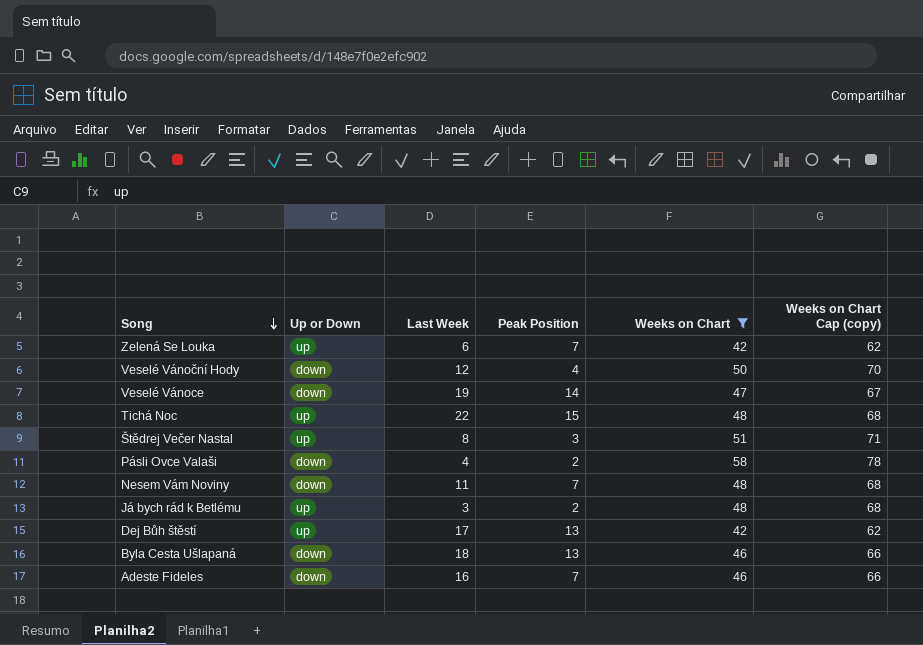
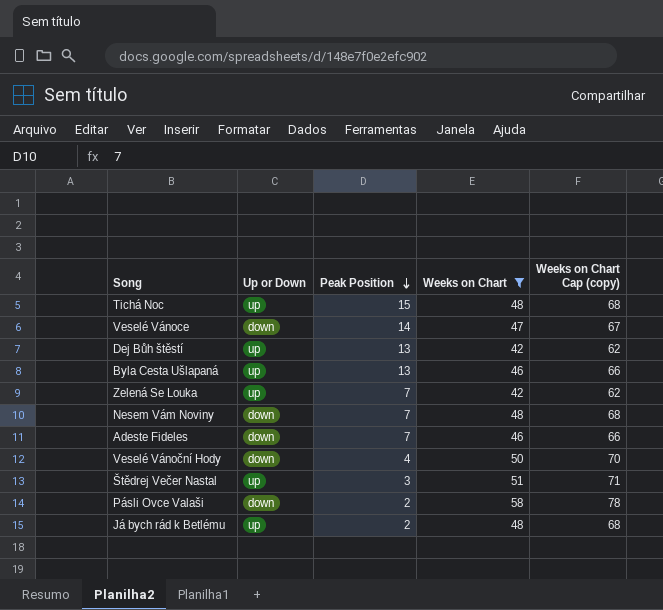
row order: Song descending -> Peak Position descending
column Last Week | position: 3 -> none
Byla Cesta Ušlapaná | Up or Down: down -> up

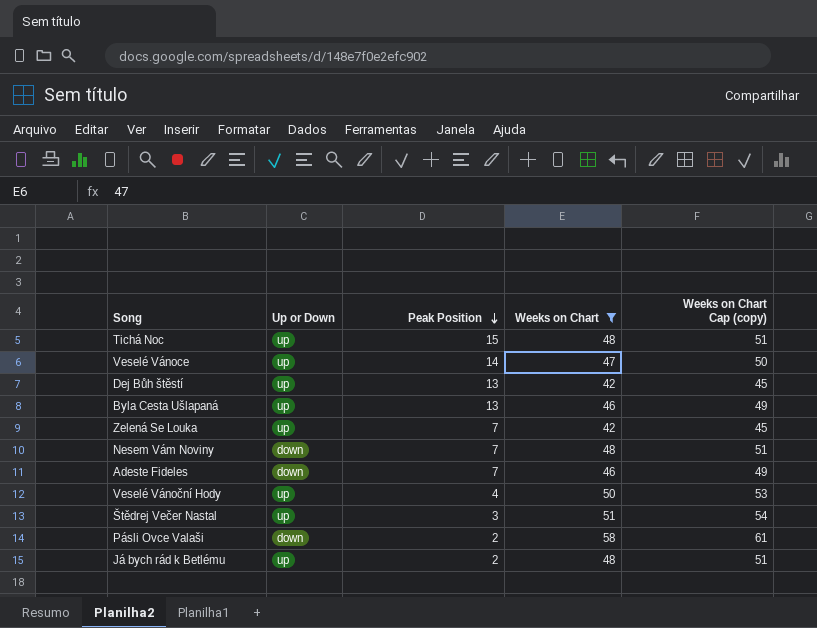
column Weeks on Chart Cap (copy) | formula: [Weeks on Chart] + 20 -> [Weeks on Chart] + 3
Veselé Vánoce | Up or Down: down -> up
Veselé Vánoční Hody | Up or Down: down -> up

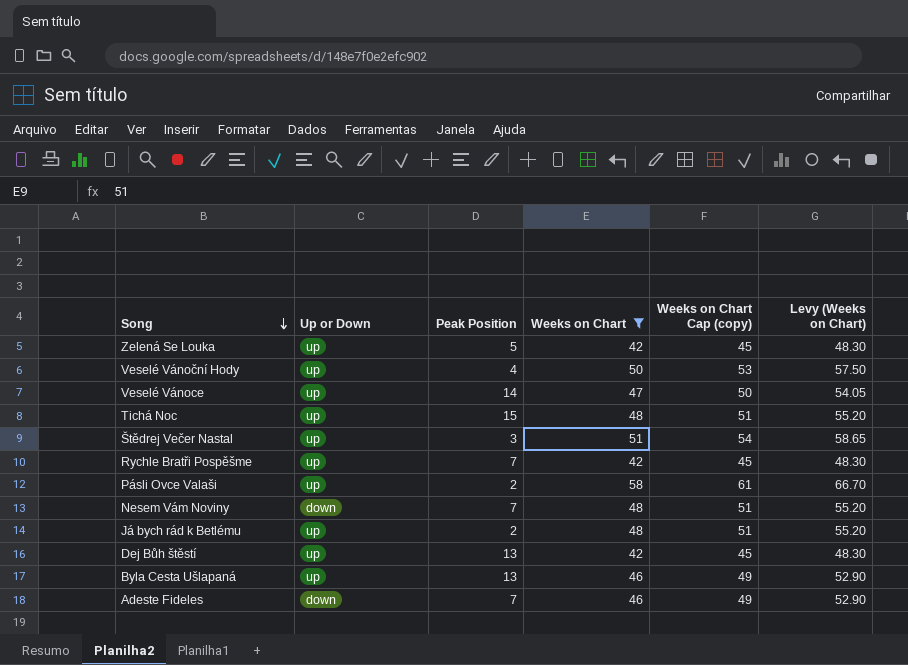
row order: Peak Position descending -> Song descending
column Levy (Weeks on Chart) | formula: none -> [Weeks on Chart] * 1.15
Zelená Se Louka | Peak Position: 7 -> 5
row Rychle Bratři Pospěšme: none -> up | 7 | 42 | 45 | 48.30
Pásli Ovce Valaši | Up or Down: down -> up

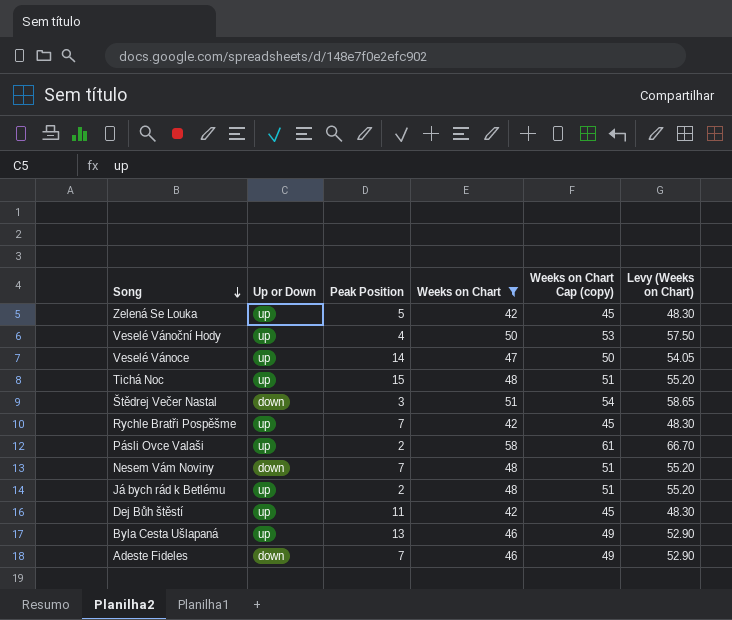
Štědrej Večer Nastal | Up or Down: up -> down
Dej Bůh štěstí | Peak Position: 13 -> 11

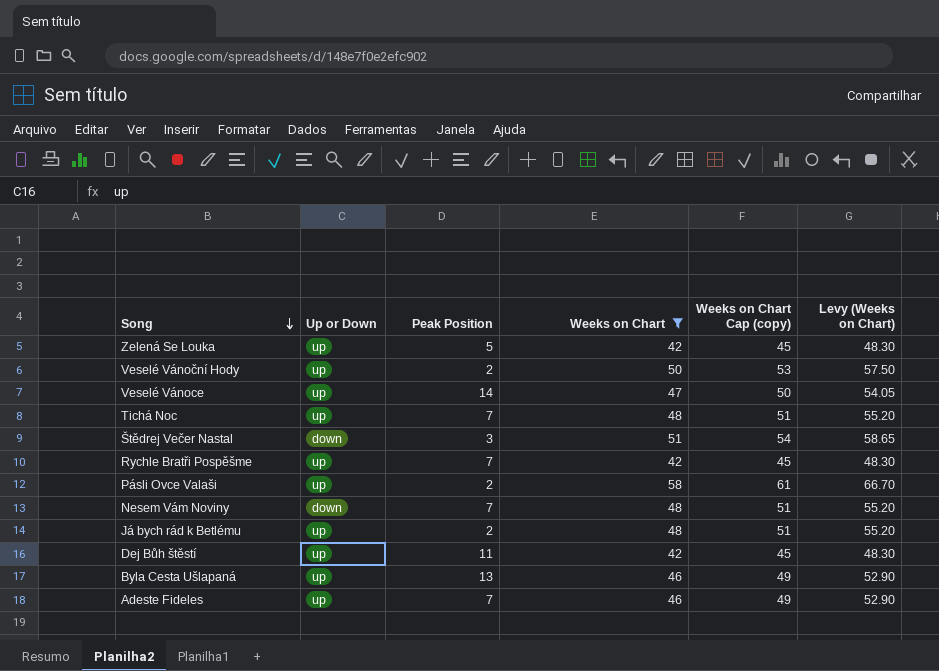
Veselé Vánoční Hody | Peak Position: 4 -> 2
Tichá Noc | Peak Position: 15 -> 7
Adeste Fideles | Up or Down: down -> up

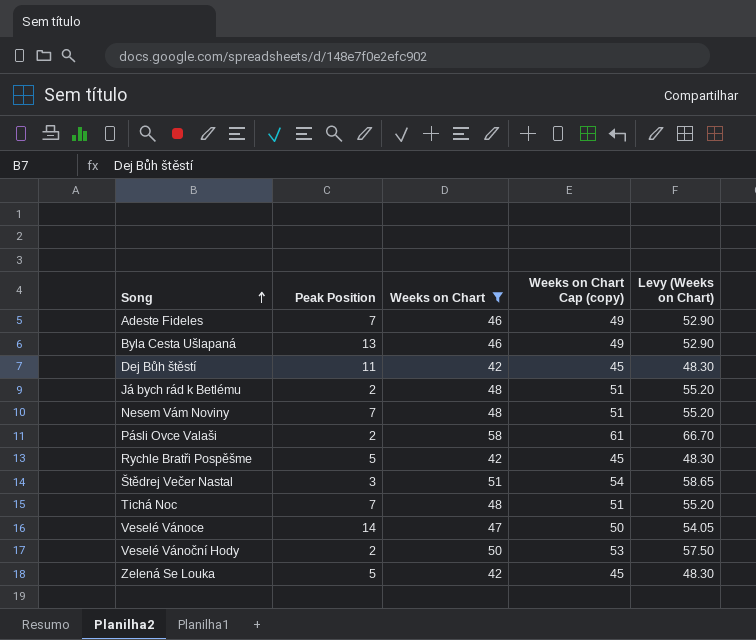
row order: Song descending -> Song ascending
column Up or Down | position: 2 -> none
Rychle Bratři Pospěšme | Peak Position: 7 -> 5

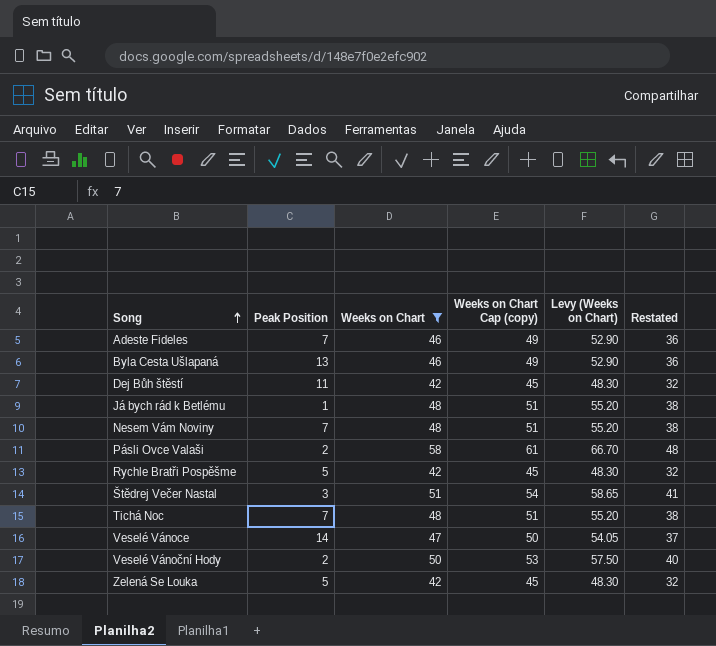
column Restated | formula: none -> [Weeks on Chart] - 10
Já bych rád k Betlému | Peak Position: 2 -> 1

